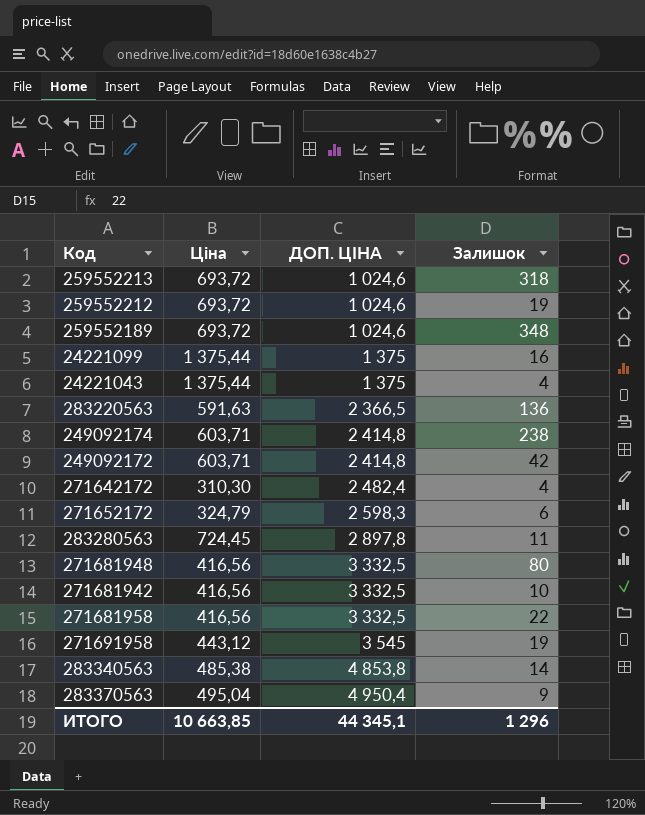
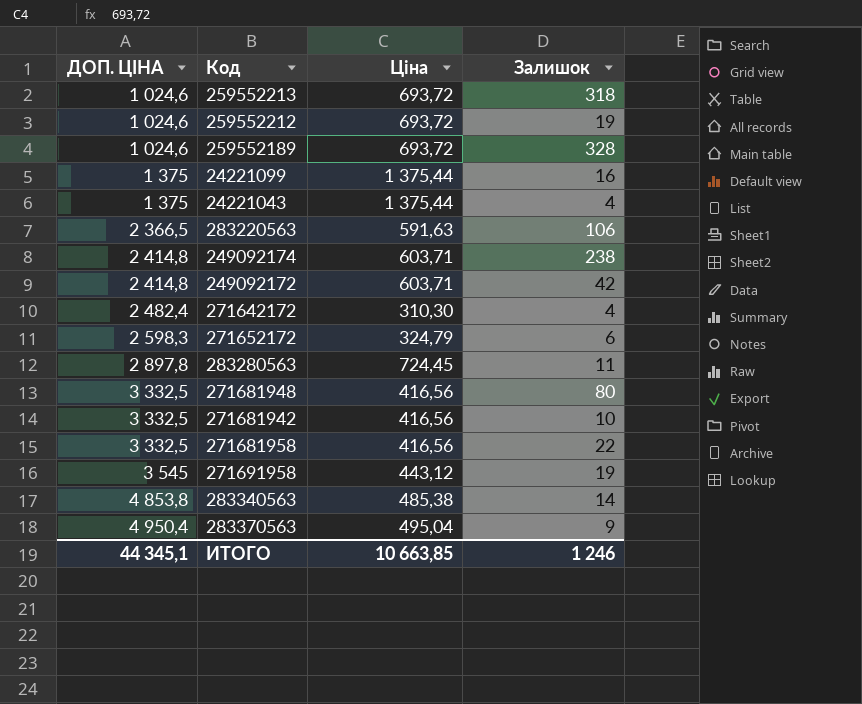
column ДОП. ЦІНА | position: 3 -> 1
259552189 | Залишок: 348 -> 328
283220563 | Залишок: 136 -> 106
ИТОГО | Залишок: 1 296 -> 1 246

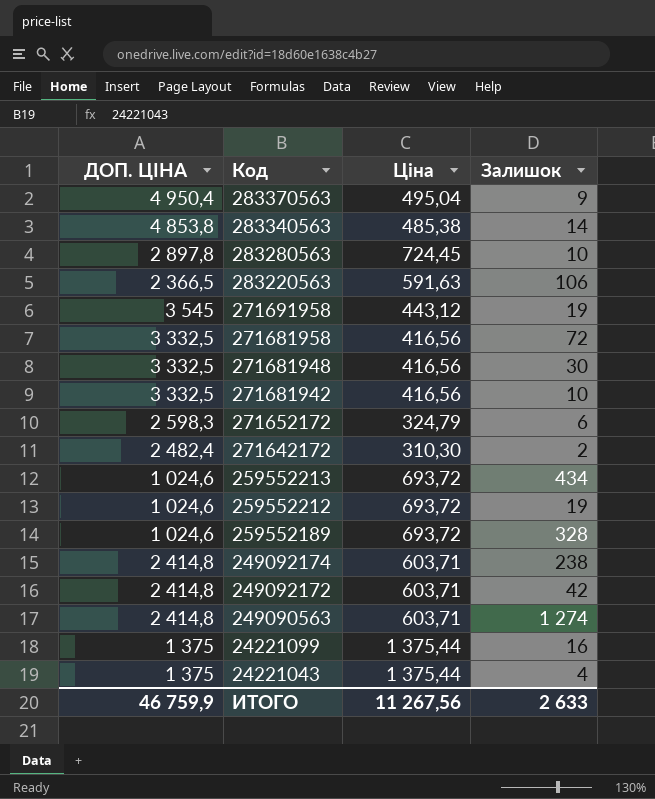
row order: ДОП. ЦІНА ascending -> Код descending
283280563 | Залишок: 11 -> 10
271681958 | Залишок: 22 -> 72
271681948 | Залишок: 80 -> 30
271642172 | Залишок: 4 -> 2
259552213 | Залишок: 318 -> 434
row 249090563: none -> 2 414,8 | 603,71 | 1 274
ИТОГО | ДОП. ЦІНА: 44 345,1 -> 46 759,9
ИТОГО | Ціна: 10 663,85 -> 11 267,56
ИТОГО | Залишок: 1 246 -> 2 633

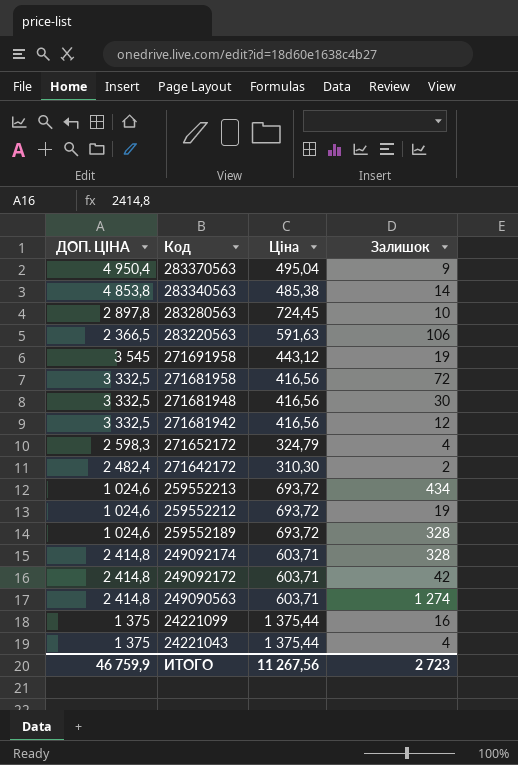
271681942 | Залишок: 10 -> 12
271652172 | Залишок: 6 -> 4
249092174 | Залишок: 238 -> 328
ИТОГО | Залишок: 2 633 -> 2 723

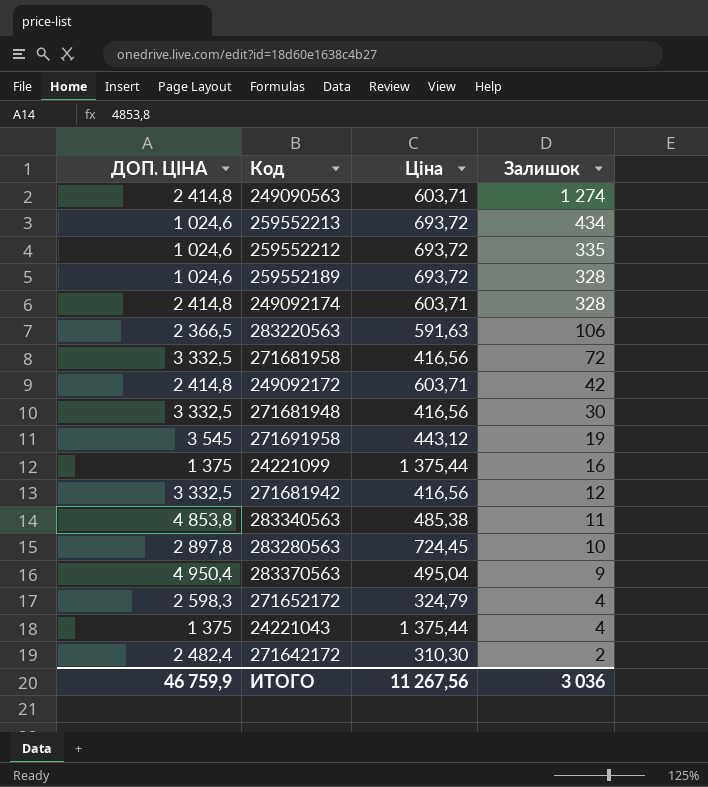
row order: Код descending -> Залишок descending
259552212 | Залишок: 19 -> 335
283340563 | Залишок: 14 -> 11
ИТОГО | Залишок: 2 723 -> 3 036

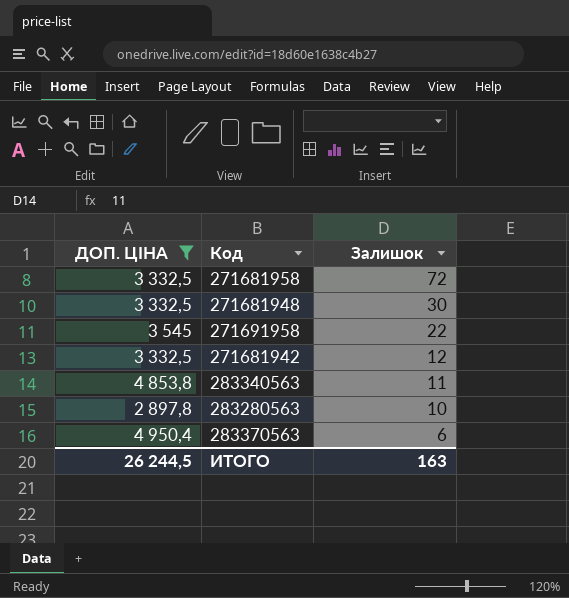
filter: none -> ДОП. ЦІНА >= 2 897,8
column Ціна | position: 3 -> none
271691958 | Залишок: 19 -> 22
283370563 | Залишок: 9 -> 6
ИТОГО | ДОП. ЦІНА: 46 759,9 -> 26 244,5
ИТОГО | Залишок: 3 036 -> 163

